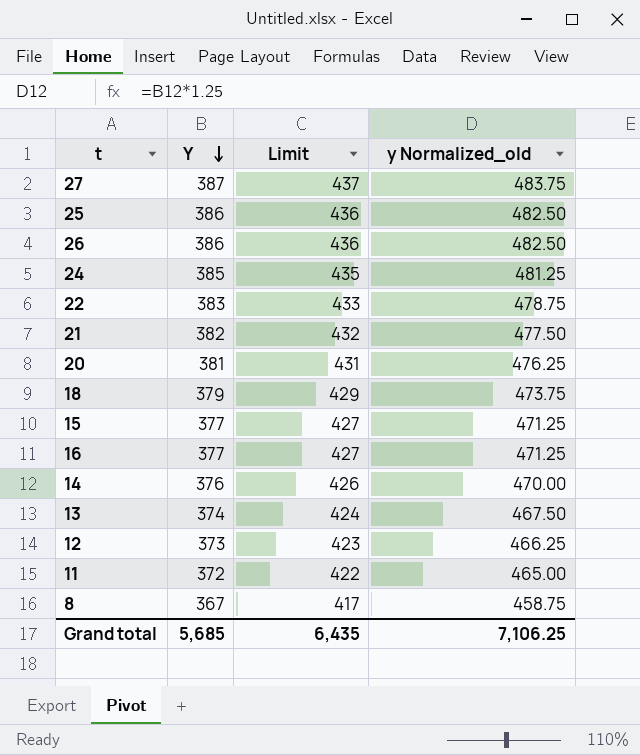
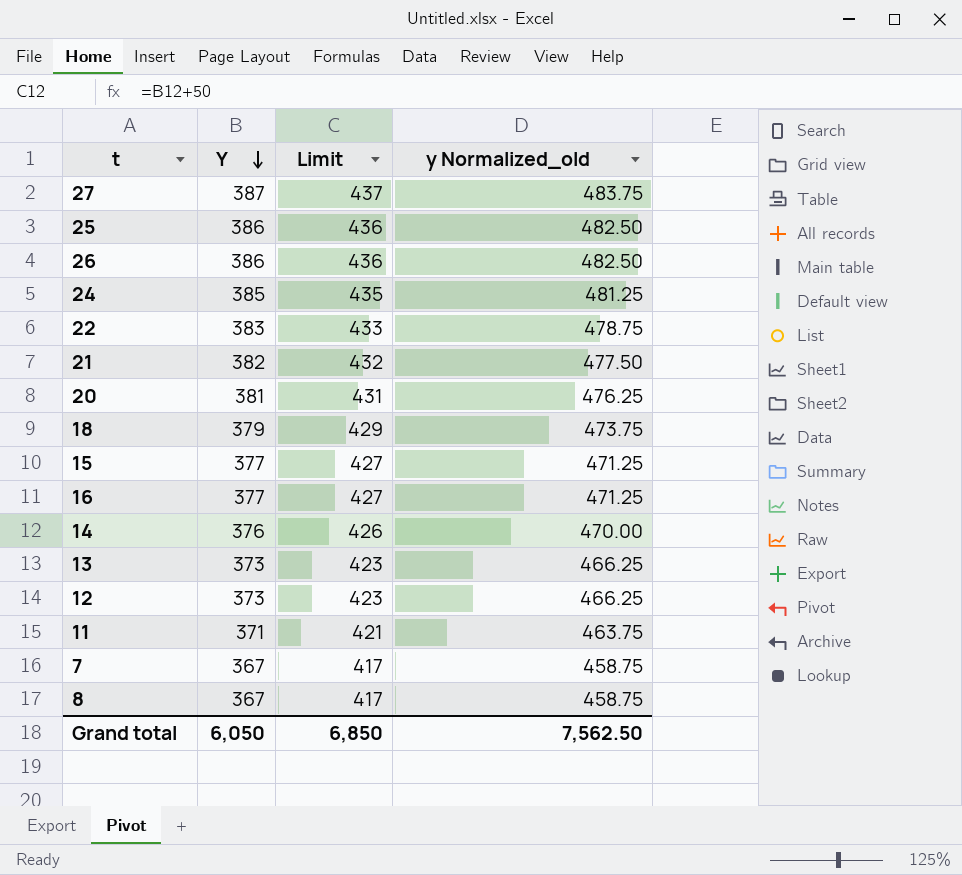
13 | Y: 374 -> 373
13 | Limit: 424 -> 423
13 | y Normalized_old: 467.50 -> 466.25
11 | Y: 372 -> 371
11 | Limit: 422 -> 421
11 | y Normalized_old: 465.00 -> 463.75
row 7: none -> 367 | 417 | 458.75
Grand total | Y: 5,685 -> 6,050
Grand total | Limit: 6,435 -> 6,850
Grand total | y Normalized_old: 7,106.25 -> 7,562.50

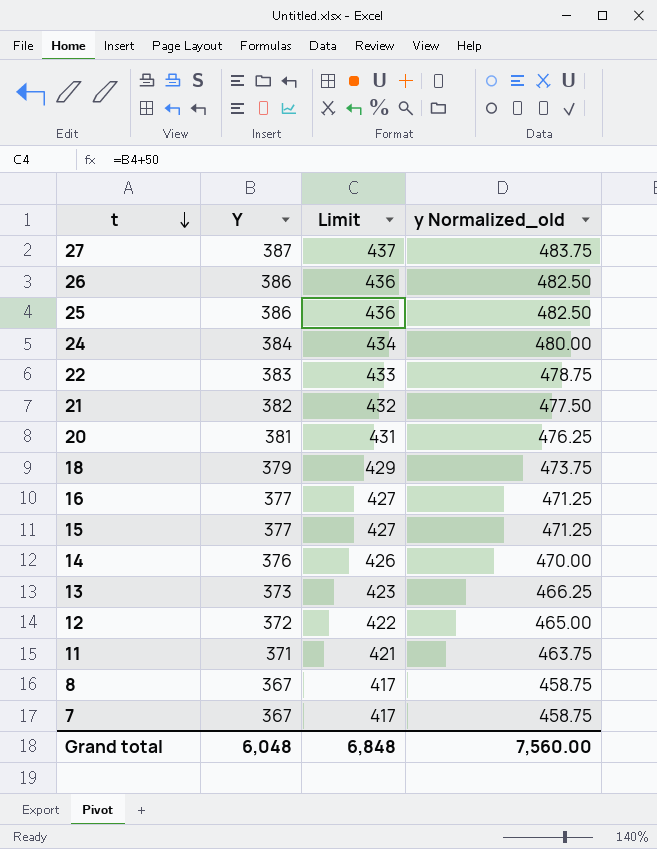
row order: Y descending -> t descending
24 | Y: 385 -> 384
24 | Limit: 435 -> 434
24 | y Normalized_old: 481.25 -> 480.00
12 | Y: 373 -> 372
12 | Limit: 423 -> 422
12 | y Normalized_old: 466.25 -> 465.00
Grand total | Y: 6,050 -> 6,048
Grand total | Limit: 6,850 -> 6,848
Grand total | y Normalized_old: 7,562.50 -> 7,560.00

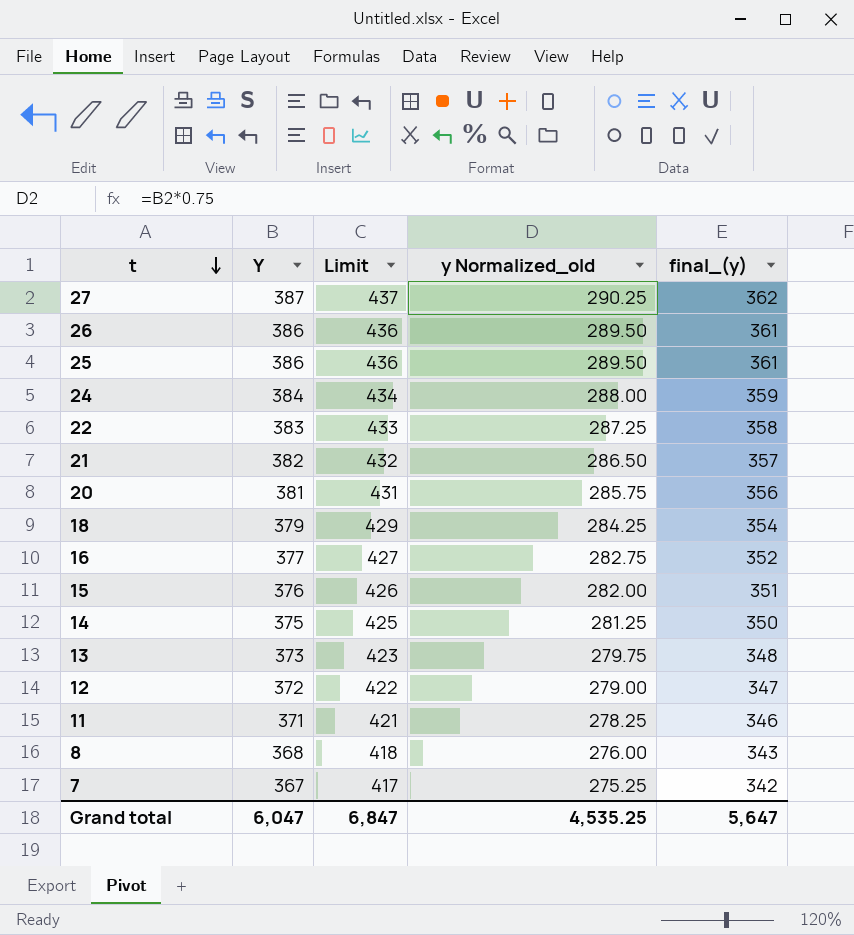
column y Normalized_old | formula: [Y] * 1.25 -> [Y] * 0.75
column final_(y) | formula: none -> [Y] - 25
15 | Y: 377 -> 376
15 | Limit: 427 -> 426
14 | Y: 376 -> 375
14 | Limit: 426 -> 425
8 | Y: 367 -> 368
8 | Limit: 417 -> 418
Grand total | Y: 6,048 -> 6,047
Grand total | Limit: 6,848 -> 6,847
Grand total | y Normalized_old: 7,560.00 -> 4,535.25

